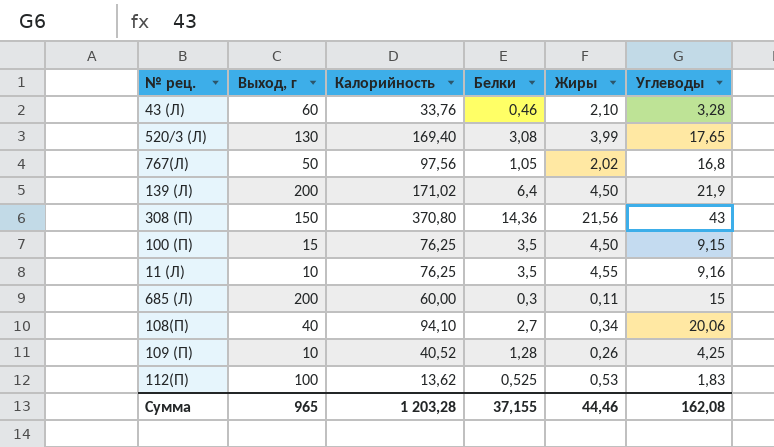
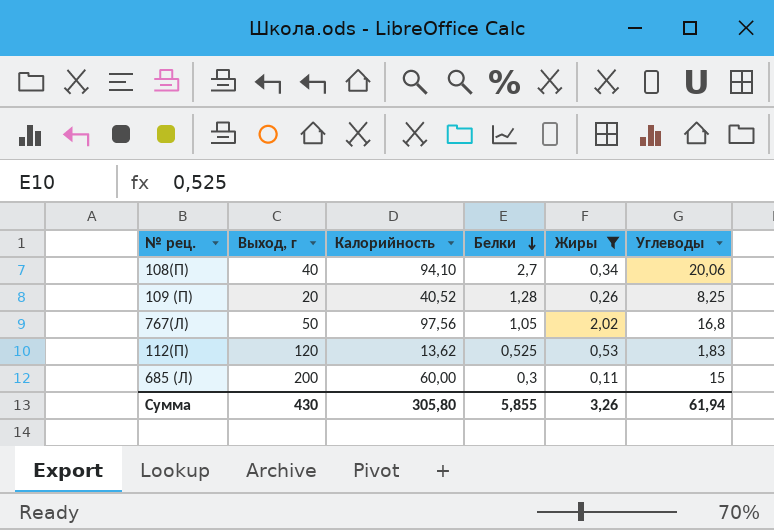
filter: none -> Жиры <= 2,02
row order: none -> Белки descending
109 (П) | Выход, г: 10 -> 20
109 (П) | Углеводы: 4,25 -> 8,25
112(П) | Выход, г: 100 -> 120
Сумма | Выход, г: 965 -> 430
Сумма | Калорийность: 1 203,28 -> 305,80
Сумма | Белки: 37,155 -> 5,855
Сумма | Жиры: 44,46 -> 3,26
Сумма | Углеводы: 162,08 -> 61,94

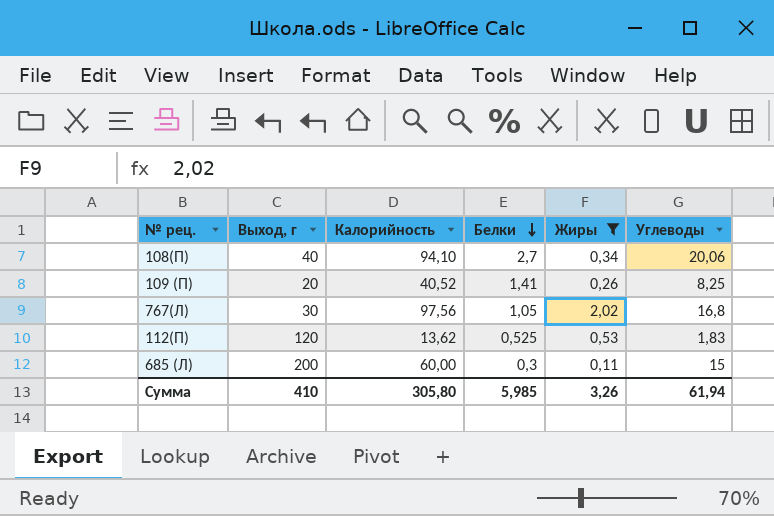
109 (П) | Белки: 1,28 -> 1,41
767(Л) | Выход, г: 50 -> 30
Сумма | Выход, г: 430 -> 410
Сумма | Белки: 5,855 -> 5,985

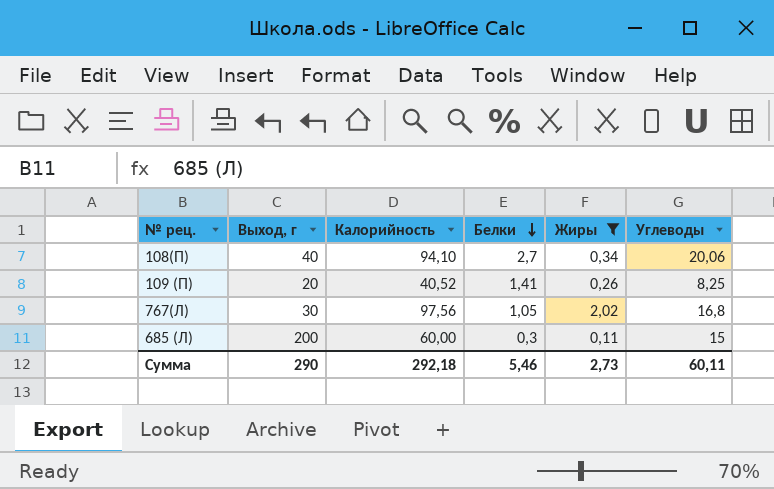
row 112(П): 120 | 13,62 | 0,525 | 0,53 | 1,83 -> none
Сумма | Выход, г: 410 -> 290
Сумма | Калорийность: 305,80 -> 292,18
Сумма | Белки: 5,985 -> 5,46
Сумма | Жиры: 3,26 -> 2,73
Сумма | Углеводы: 61,94 -> 60,11

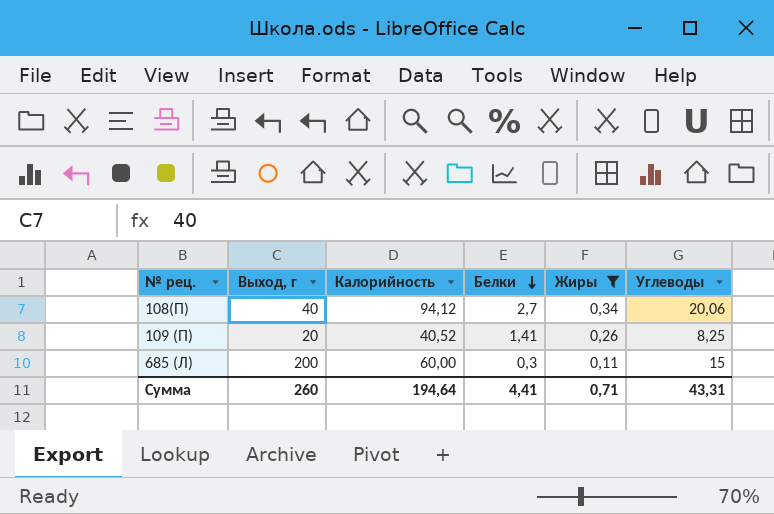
row 767(Л): 30 | 97,56 | 1,05 | 2,02 | 16,8 -> none
108(П) | Калорийность: 94,10 -> 94,12
Сумма | Выход, г: 290 -> 260
Сумма | Калорийность: 292,18 -> 194,64
Сумма | Белки: 5,46 -> 4,41
Сумма | Жиры: 2,73 -> 0,71
Сумма | Углеводы: 60,11 -> 43,31

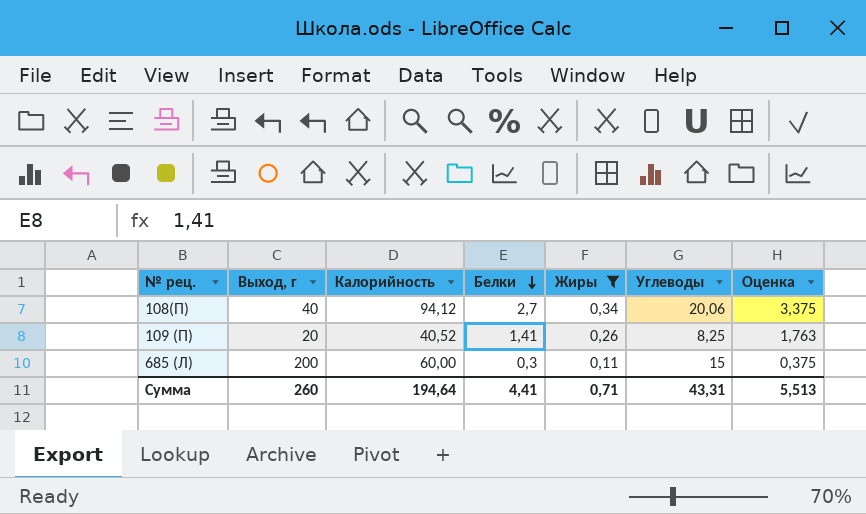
column Оценка | formula: none -> [Белки] * 1,25

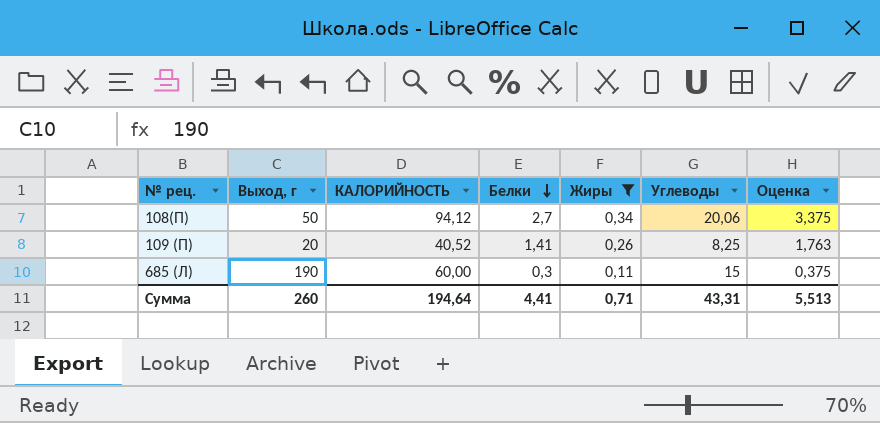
column name: Калорийность -> КАЛОРИЙНОСТЬ
108(П) | Выход, г: 40 -> 50
685 (Л) | Выход, г: 200 -> 190

